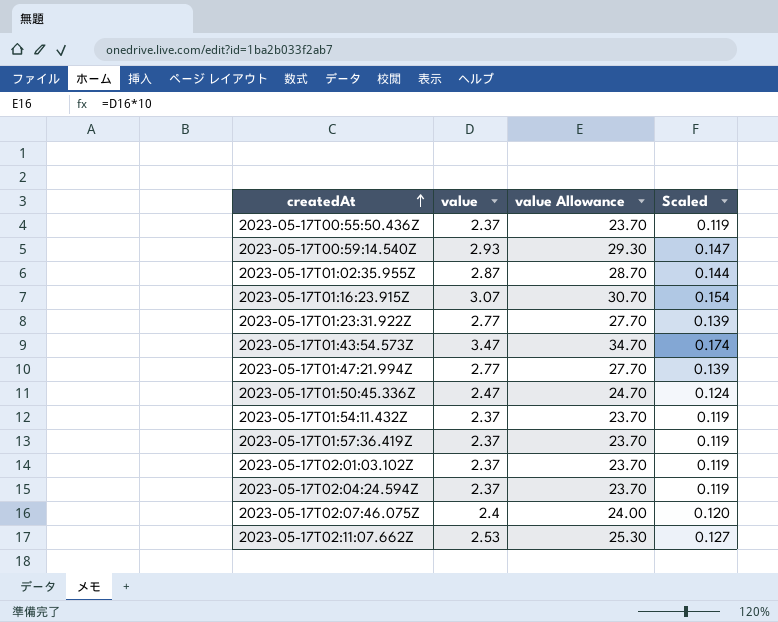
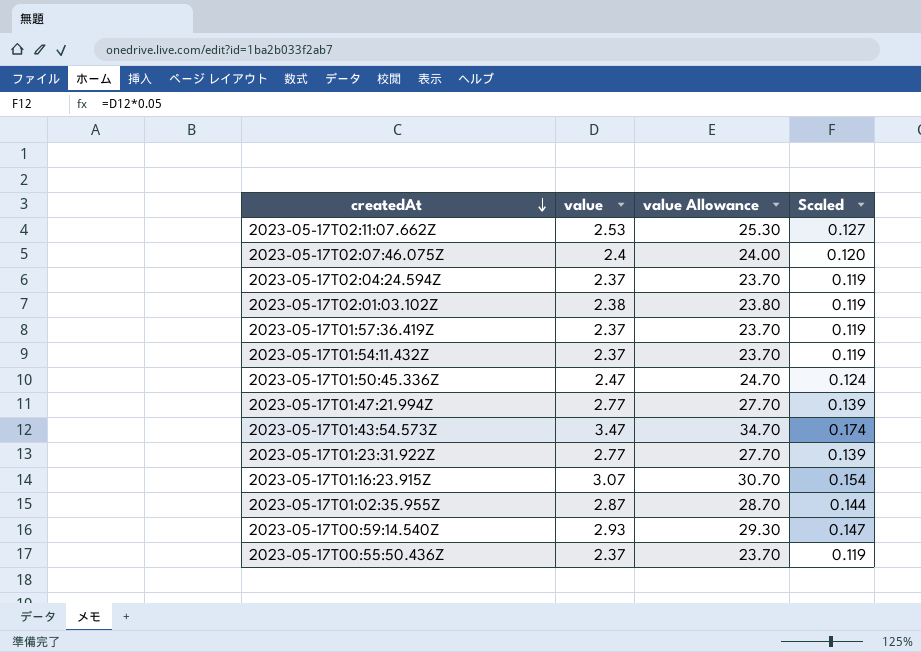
row order: createdAt ascending -> createdAt descending
2023-05-17T02:01:03.102Z | value: 2.37 -> 2.38
2023-05-17T02:01:03.102Z | value Allowance: 23.70 -> 23.80

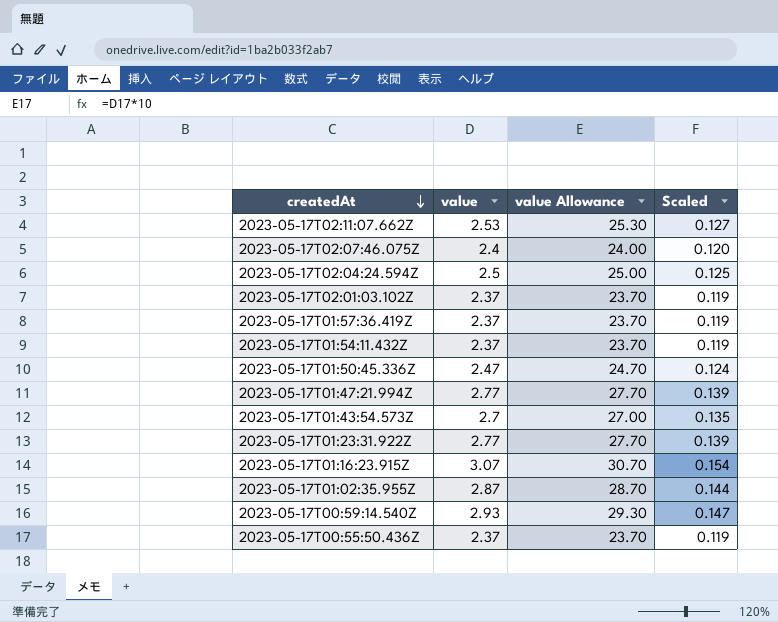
2023-05-17T02:04:24.594Z | value: 2.37 -> 2.5
2023-05-17T02:04:24.594Z | value Allowance: 23.70 -> 25.00
2023-05-17T02:04:24.594Z | Scaled: 0.119 -> 0.125
2023-05-17T02:01:03.102Z | value: 2.38 -> 2.37
2023-05-17T02:01:03.102Z | value Allowance: 23.80 -> 23.70
2023-05-17T01:43:54.573Z | value: 3.47 -> 2.7
2023-05-17T01:43:54.573Z | value Allowance: 34.70 -> 27.00
2023-05-17T01:43:54.573Z | Scaled: 0.174 -> 0.135

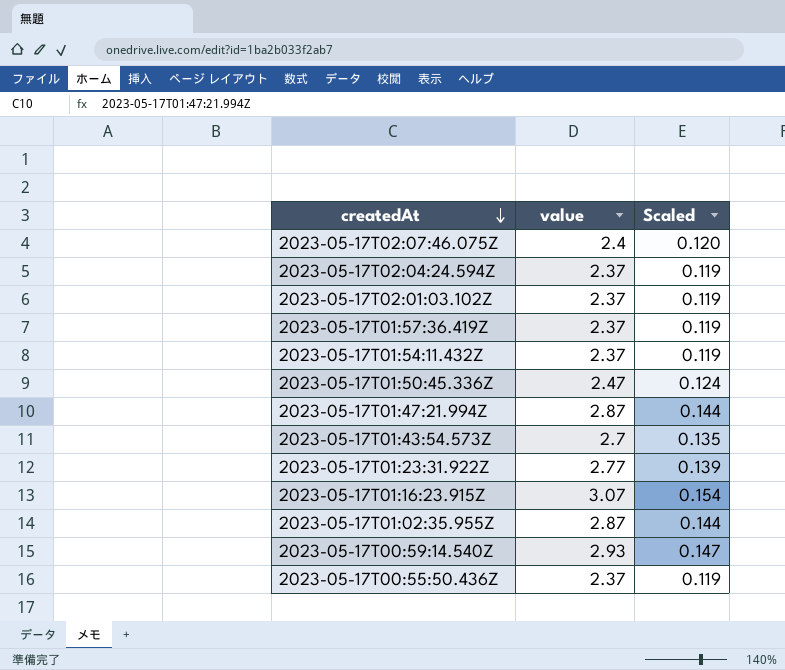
column value Allowance | formula: [value] * 10 -> none
row 2023-05-17T02:11:07.662Z: 2.53 | 25.30 | 0.127 -> none
2023-05-17T02:04:24.594Z | value: 2.5 -> 2.37
2023-05-17T02:04:24.594Z | Scaled: 0.125 -> 0.119
2023-05-17T01:47:21.994Z | value: 2.77 -> 2.87
2023-05-17T01:47:21.994Z | Scaled: 0.139 -> 0.144

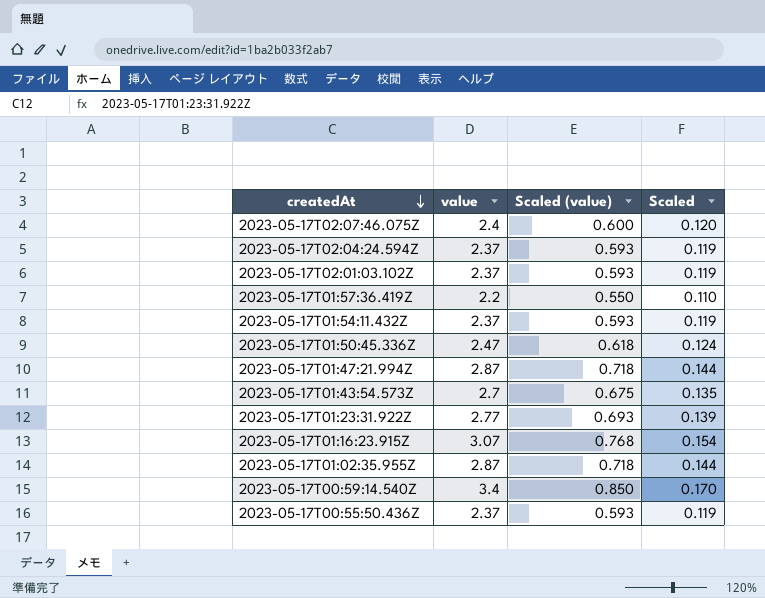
column Scaled (value) | formula: none -> [value] * 0.25
2023-05-17T01:57:36.419Z | value: 2.37 -> 2.2
2023-05-17T01:57:36.419Z | Scaled: 0.119 -> 0.110
2023-05-17T00:59:14.540Z | value: 2.93 -> 3.4
2023-05-17T00:59:14.540Z | Scaled: 0.147 -> 0.170

